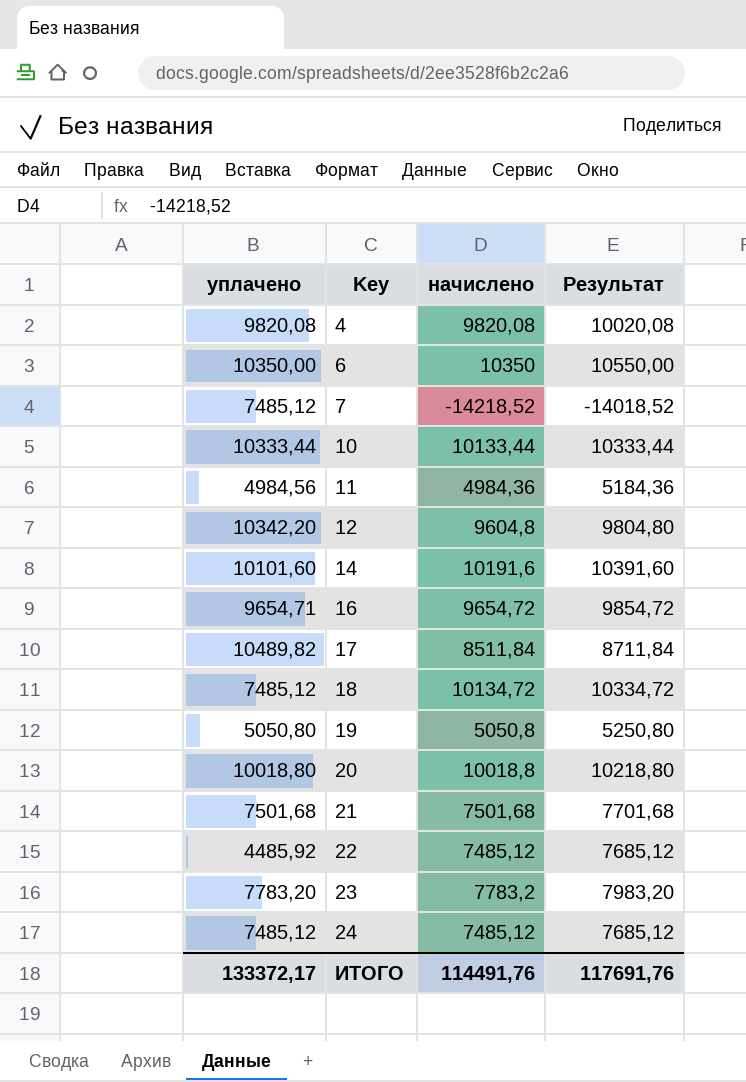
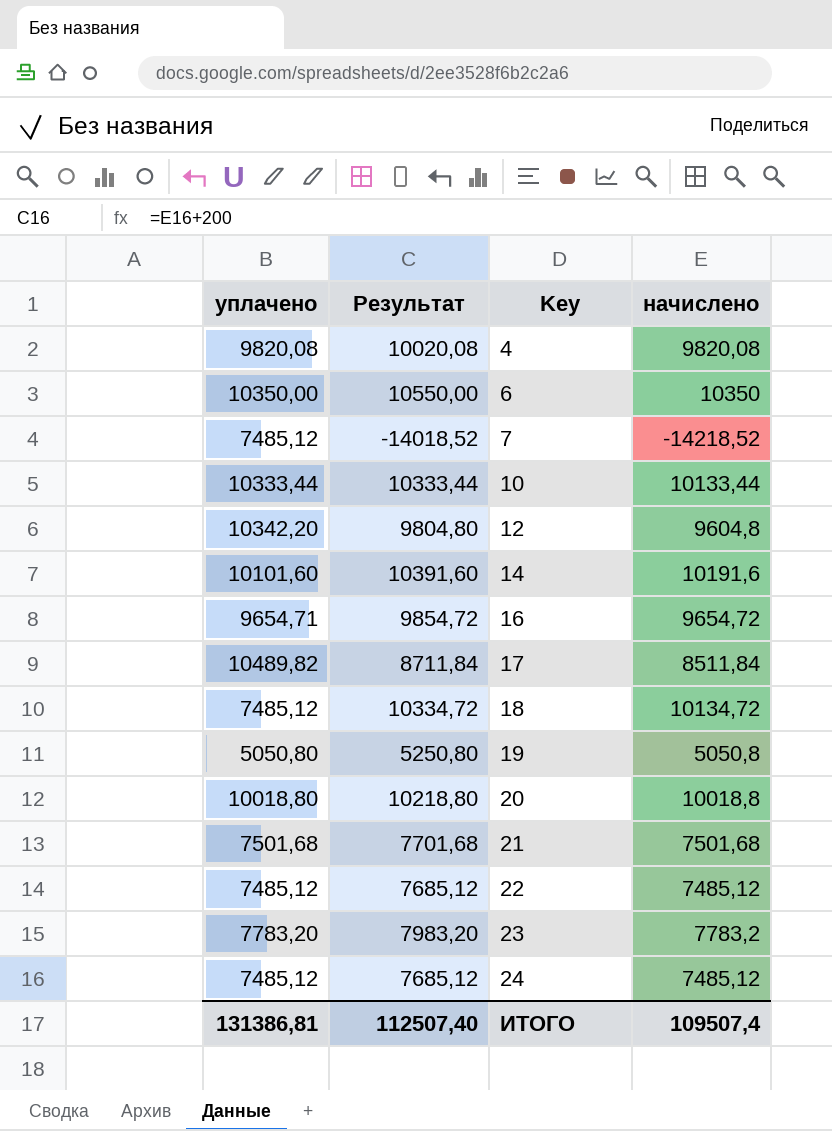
column Результат | position: 4 -> 2
row 11: 4984,56 | 4984,36 | 5184,36 -> none
22 | уплачено: 4485,92 -> 7485,12
ИТОГО | уплачено: 133372,17 -> 131386,81
ИТОГО | Результат: 117691,76 -> 112507,40
ИТОГО | начислено: 114491,76 -> 109507,4

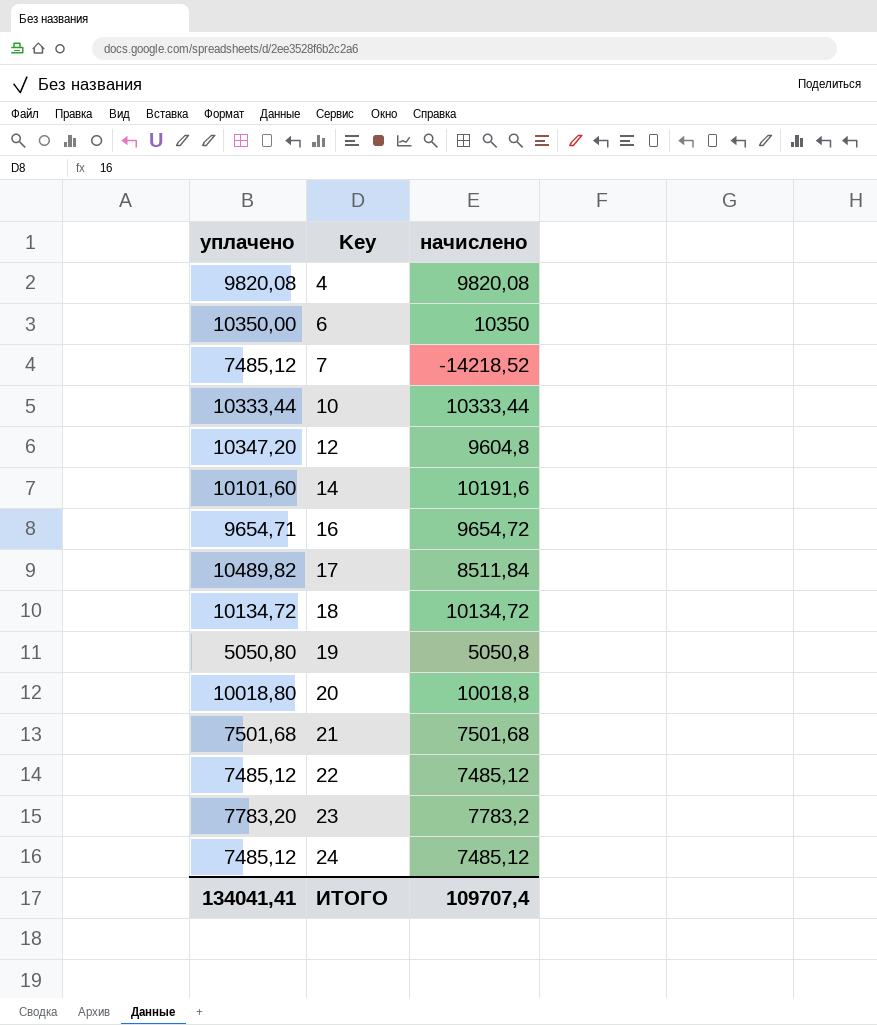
column Результат | formula: [начислено] + 200 -> none
10 | начислено: 10133,44 -> 10333,44
12 | уплачено: 10342,20 -> 10347,20
18 | уплачено: 7485,12 -> 10134,72
ИТОГО | уплачено: 131386,81 -> 134041,41
ИТОГО | начислено: 109507,4 -> 109707,4

